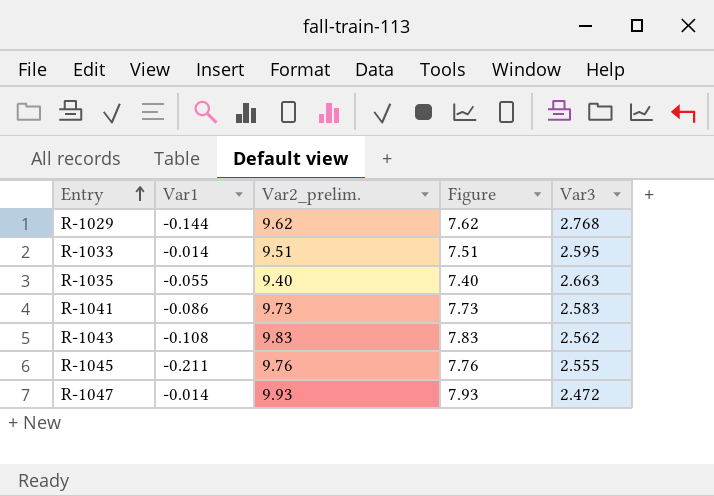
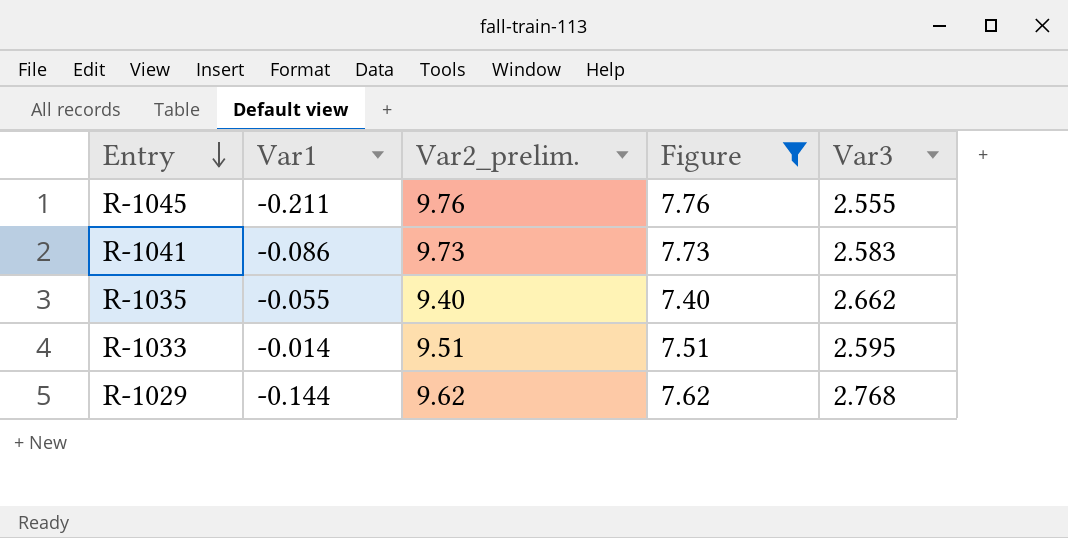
filter: none -> Figure <= 7.76
row order: Entry ascending -> Entry descending
R-1035 | Var3: 2.663 -> 2.662

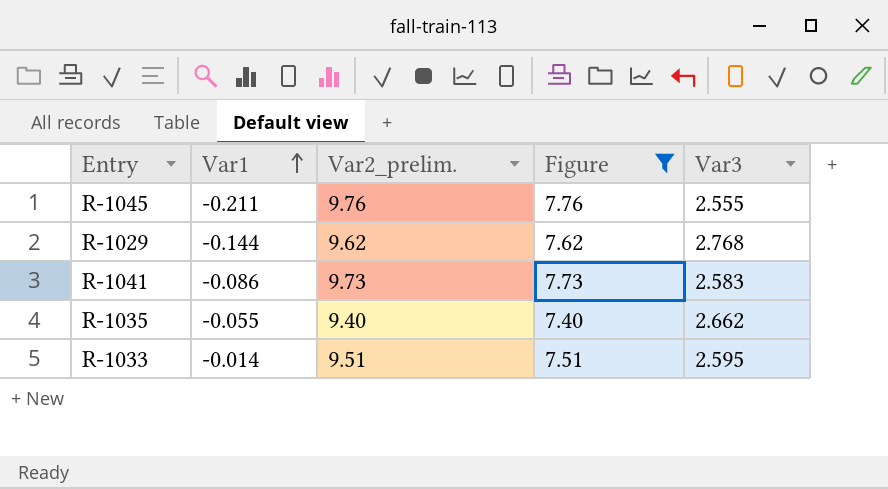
row order: Entry descending -> Var1 ascending

